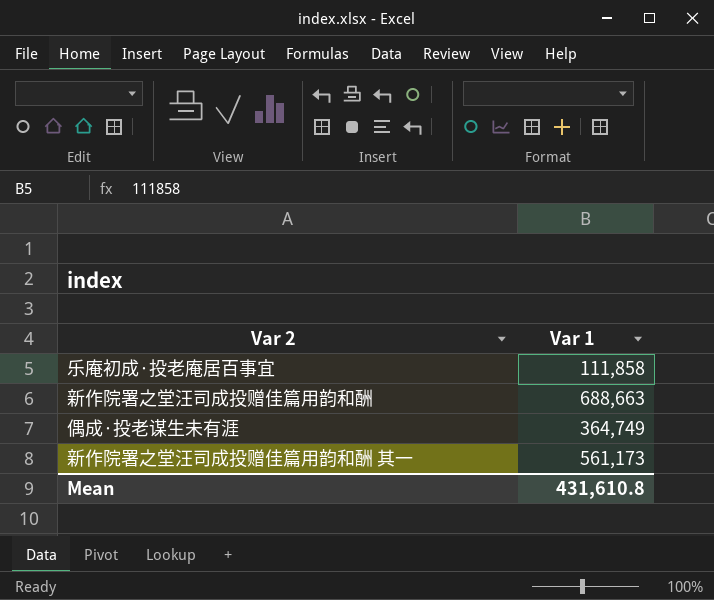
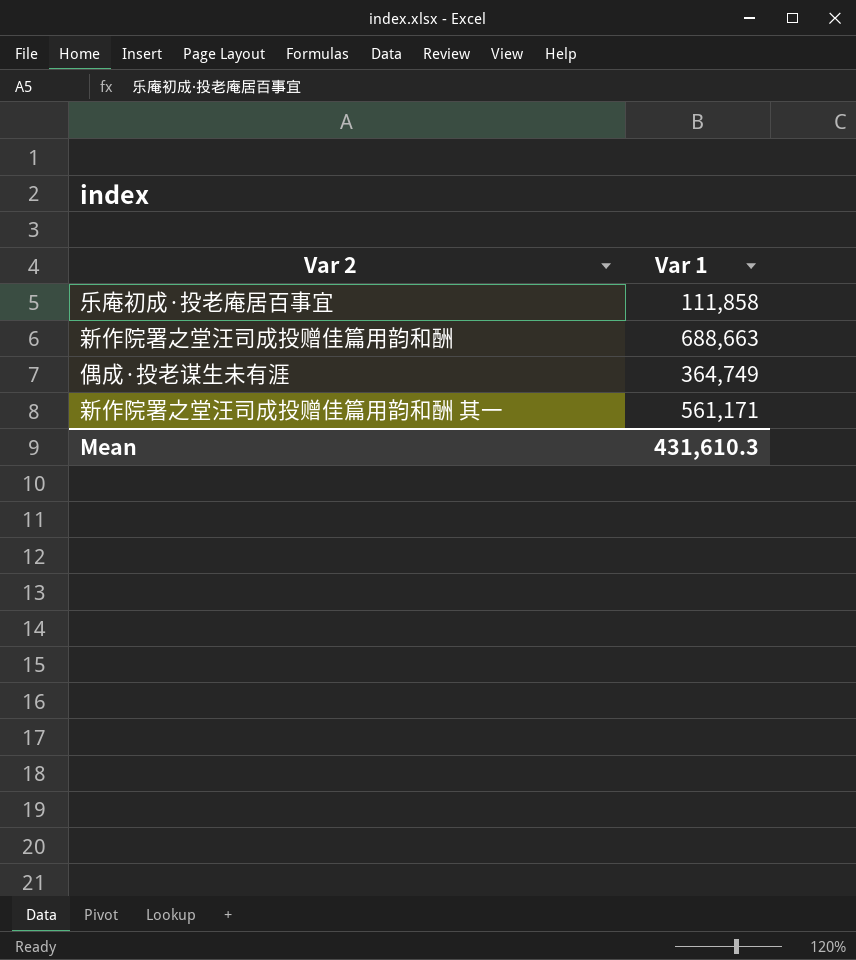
新作院署之堂汪司成投赠佳篇用韵和酬 其一 | Var 1: 561,173 -> 561,171
Mean | Var 1: 431,610.8 -> 431,610.3

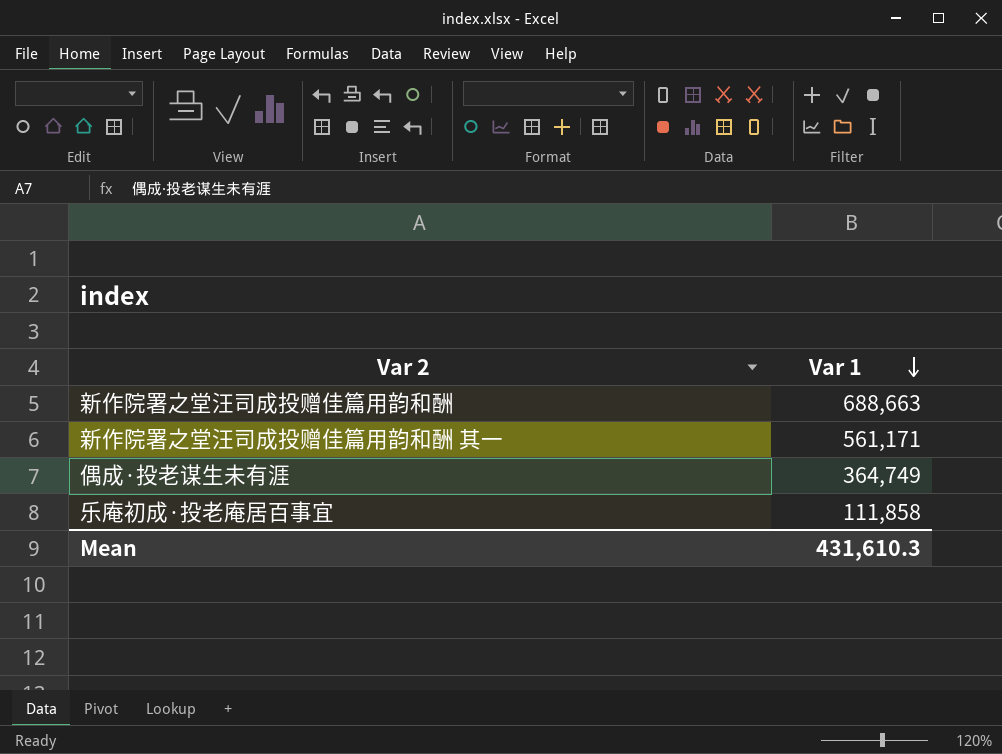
row order: none -> Var 1 descending

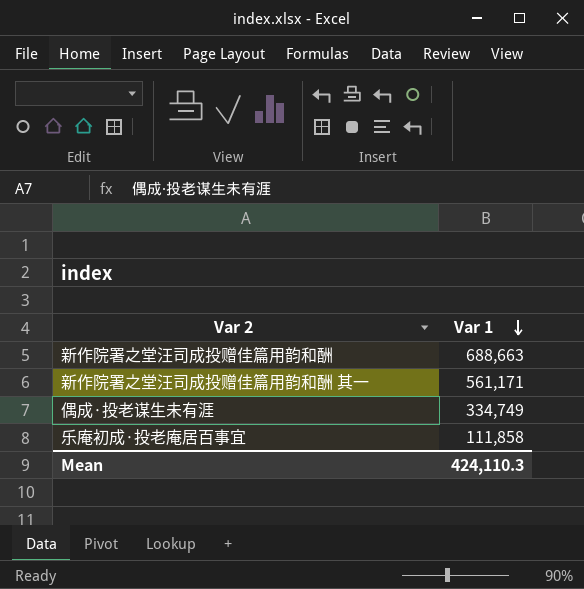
偶成·投老谋生未有涯 | Var 1: 364,749 -> 334,749
Mean | Var 1: 431,610.3 -> 424,110.3

